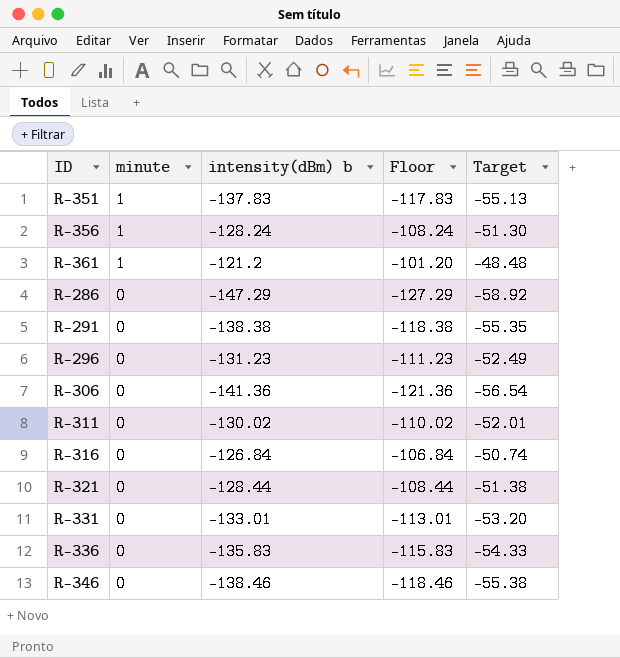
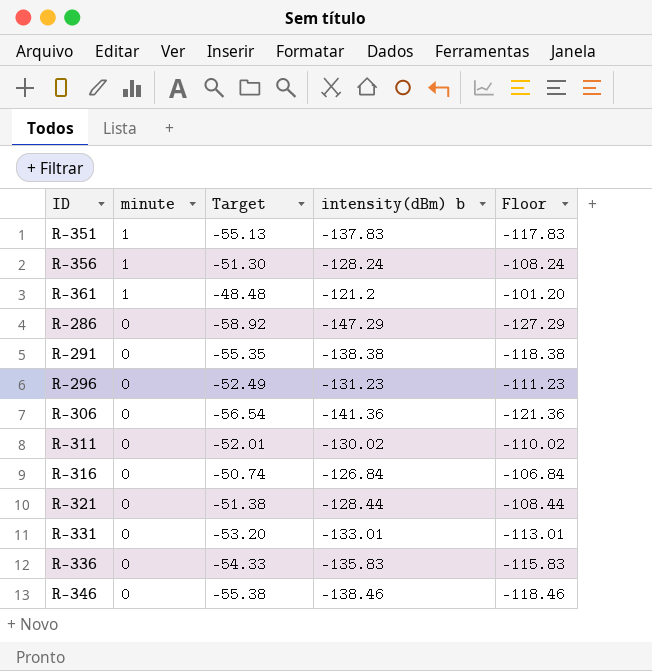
column Target | position: 5 -> 3

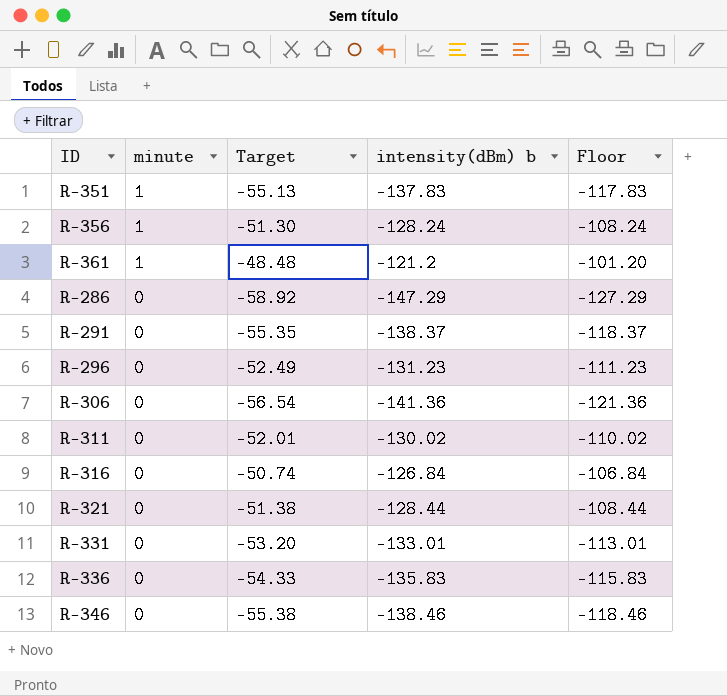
R-291 | intensity(dBm) b: -138.38 -> -138.37
R-291 | Floor: -118.38 -> -118.37

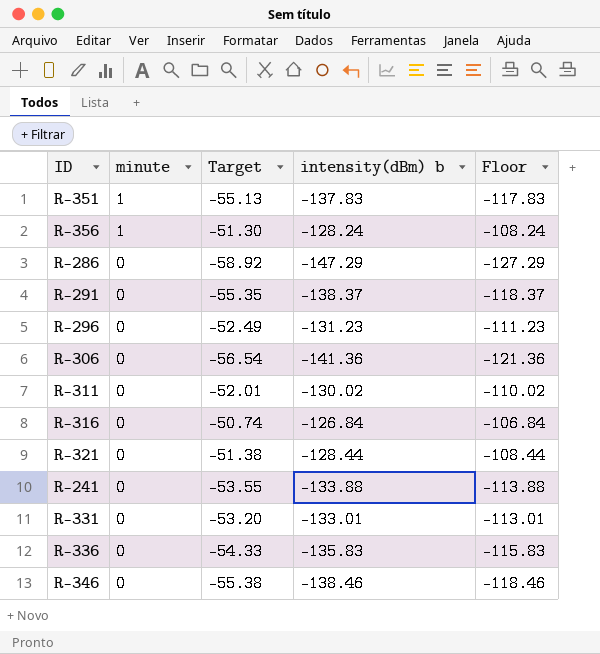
row R-361: 1 | -48.48 | -121.2 | -101.20 -> none
row R-241: none -> 0 | -53.55 | -133.88 | -113.88

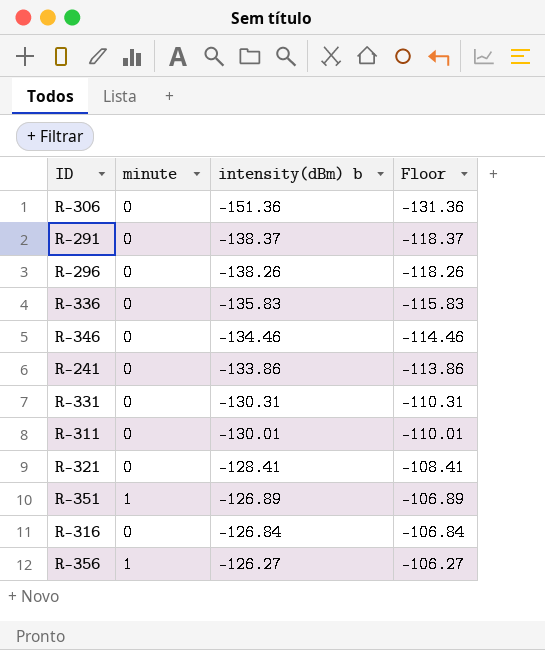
row order: minute descending -> intensity(dBm) b ascending
column Target | formula: [intensity(dBm) b] * 0.4 -> none
row R-286: 0 | -58.92 | -147.29 | -127.29 -> none
R-306 | intensity(dBm) b: -141.36 -> -151.36
R-306 | Floor: -121.36 -> -131.36
R-296 | intensity(dBm) b: -131.23 -> -138.26
R-296 | Floor: -111.23 -> -118.26
R-346 | intensity(dBm) b: -138.46 -> -134.46
R-346 | Floor: -118.46 -> -114.46
R-241 | intensity(dBm) b: -133.88 -> -133.86
R-241 | Floor: -113.88 -> -113.86
R-331 | intensity(dBm) b: -133.01 -> -130.31
R-331 | Floor: -113.01 -> -110.31
R-311 | intensity(dBm) b: -130.02 -> -130.01
R-311 | Floor: -110.02 -> -110.01
R-321 | intensity(dBm) b: -128.44 -> -128.41
R-321 | Floor: -108.44 -> -108.41
R-351 | intensity(dBm) b: -137.83 -> -126.89
R-351 | Floor: -117.83 -> -106.89
R-356 | intensity(dBm) b: -128.24 -> -126.27
R-356 | Floor: -108.24 -> -106.27

